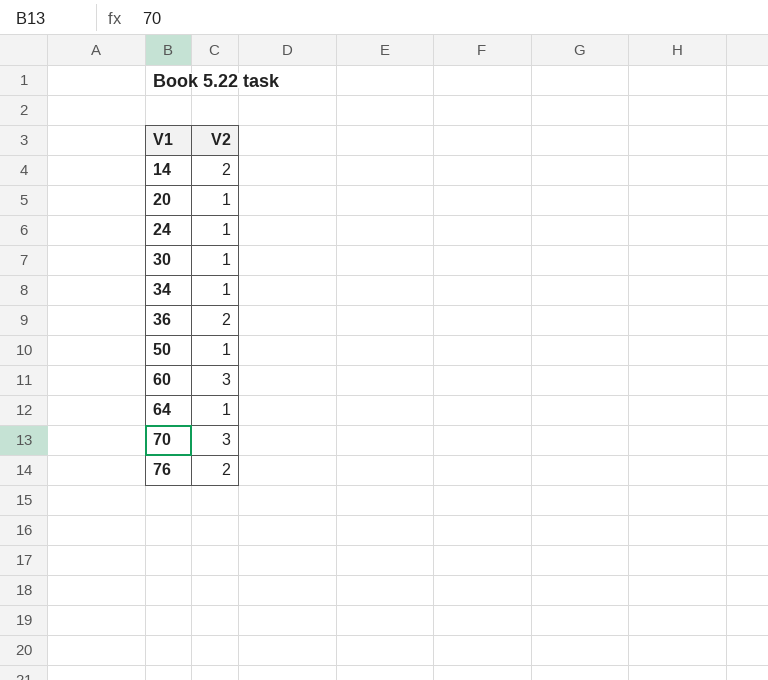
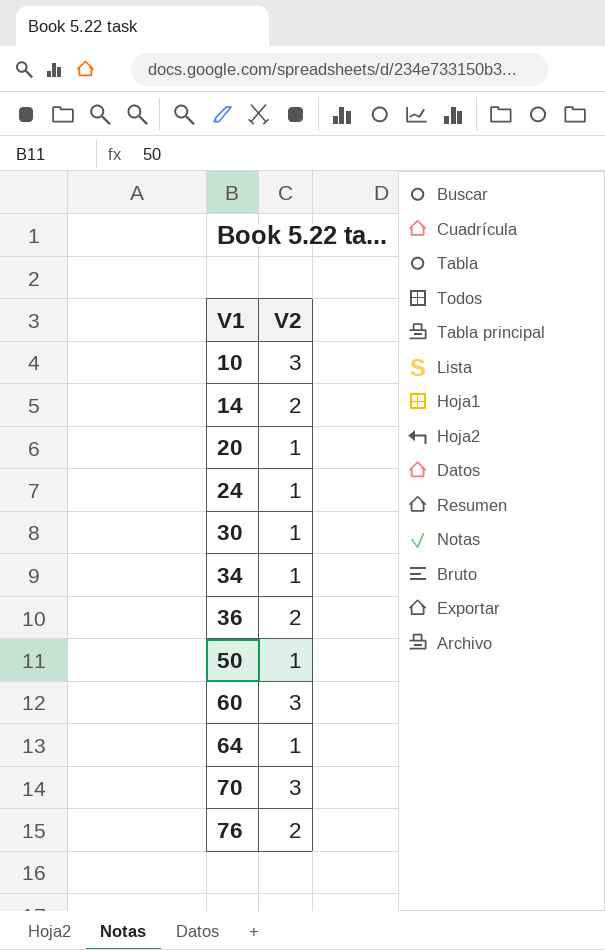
row 10: none -> 3

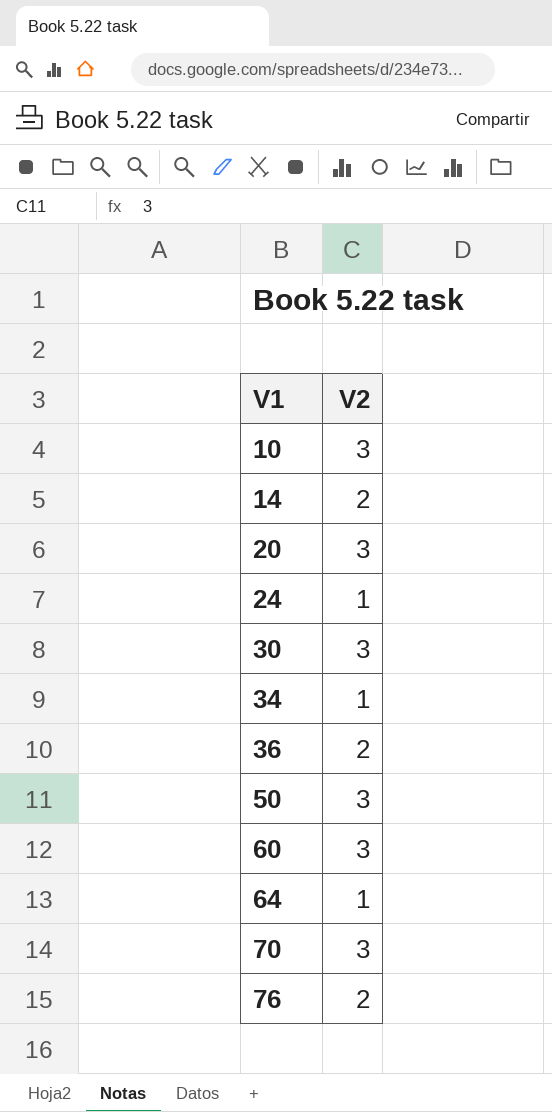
20 | V2: 1 -> 3
30 | V2: 1 -> 3
50 | V2: 1 -> 3

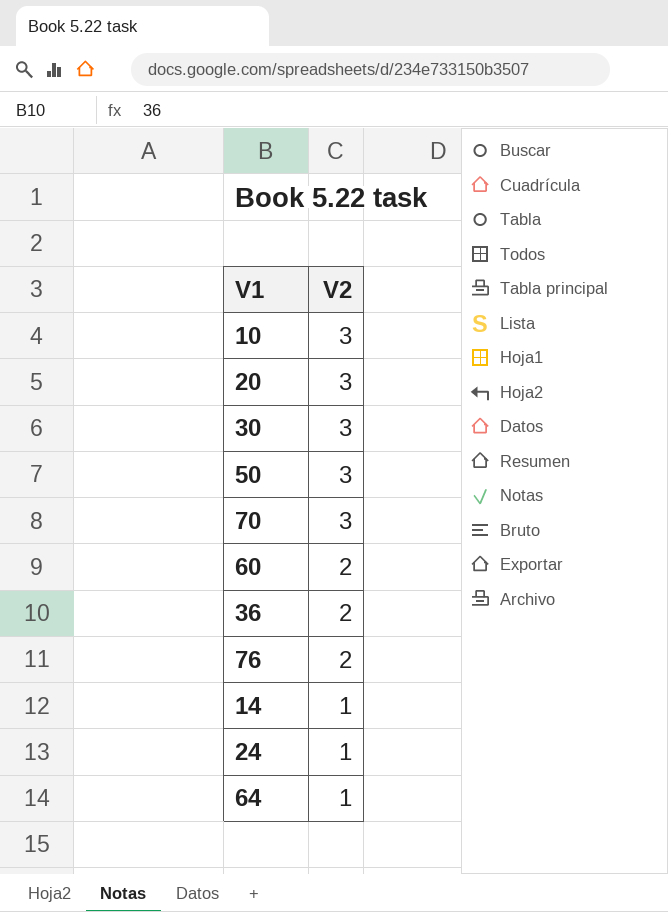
row order: V1 ascending -> V2 descending
row 34: 1 -> none
60 | V2: 3 -> 2
14 | V2: 2 -> 1

